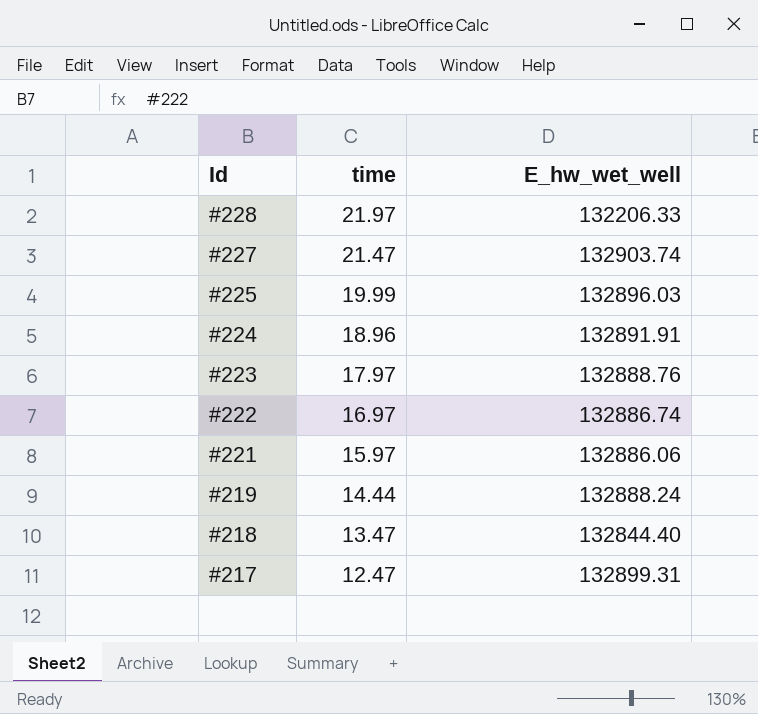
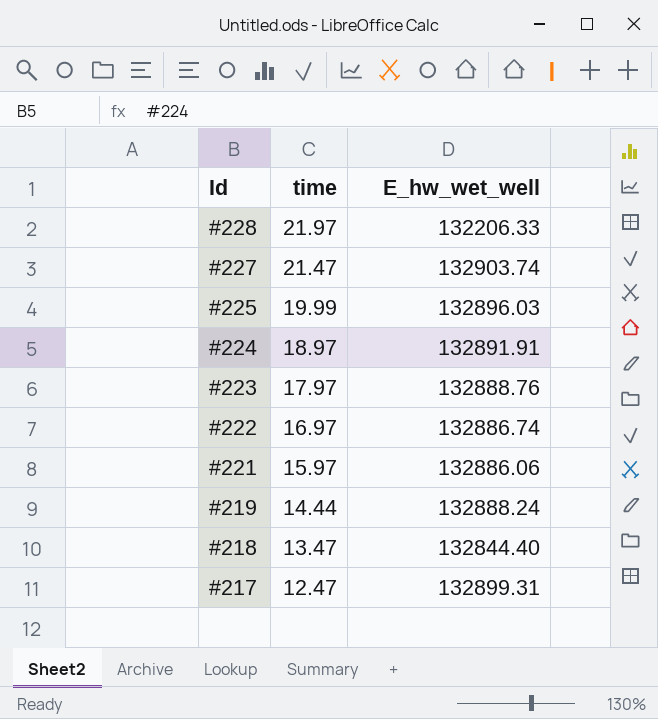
#224 | time: 18.96 -> 18.97

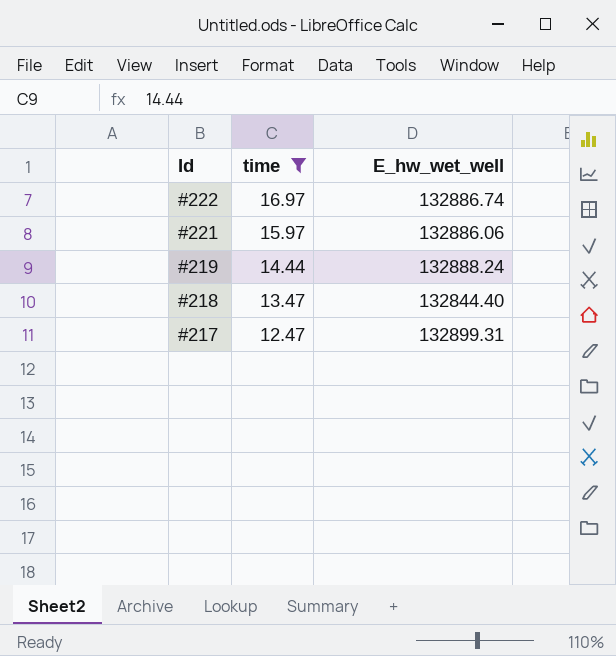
filter: none -> time <= 16.97

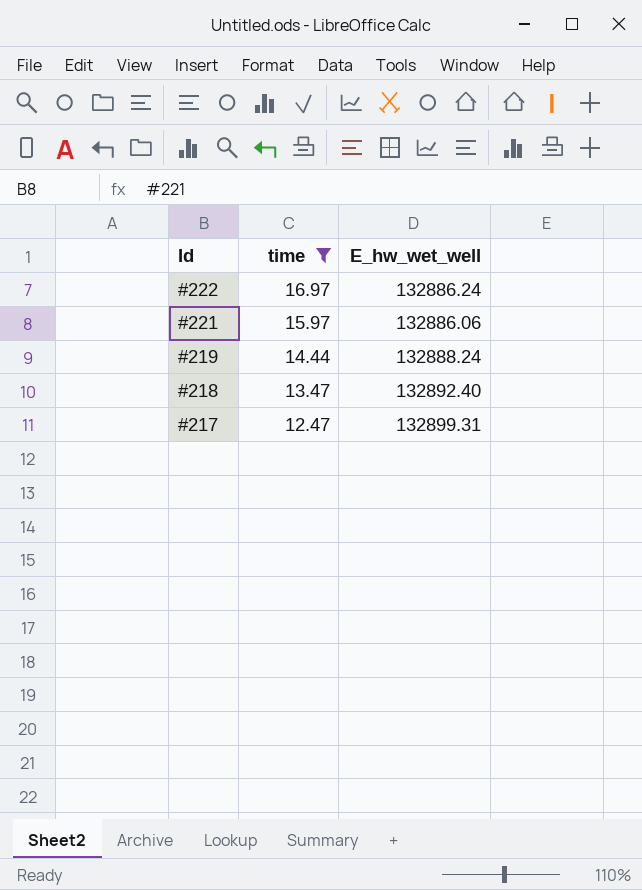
#222 | E_hw_wet_well: 132886.74 -> 132886.24
#218 | E_hw_wet_well: 132844.40 -> 132892.40

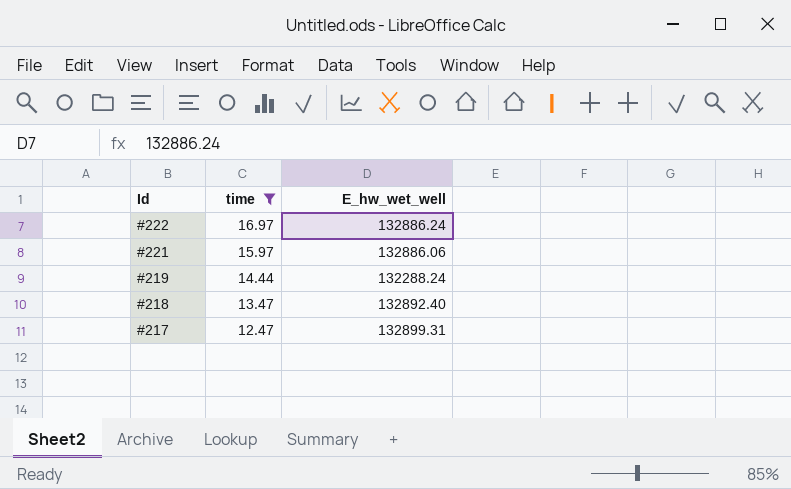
#219 | E_hw_wet_well: 132888.24 -> 132288.24

